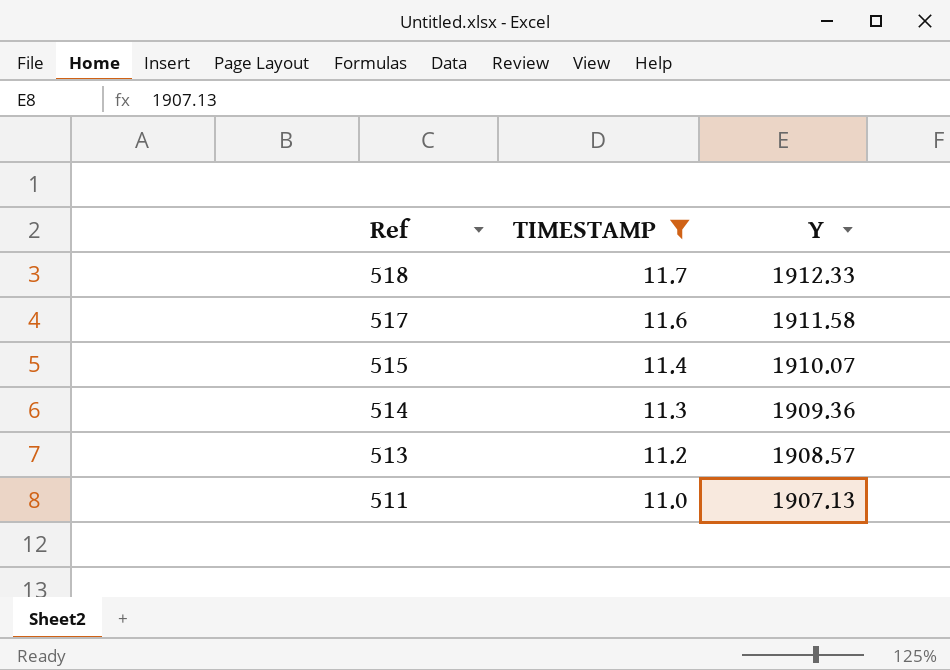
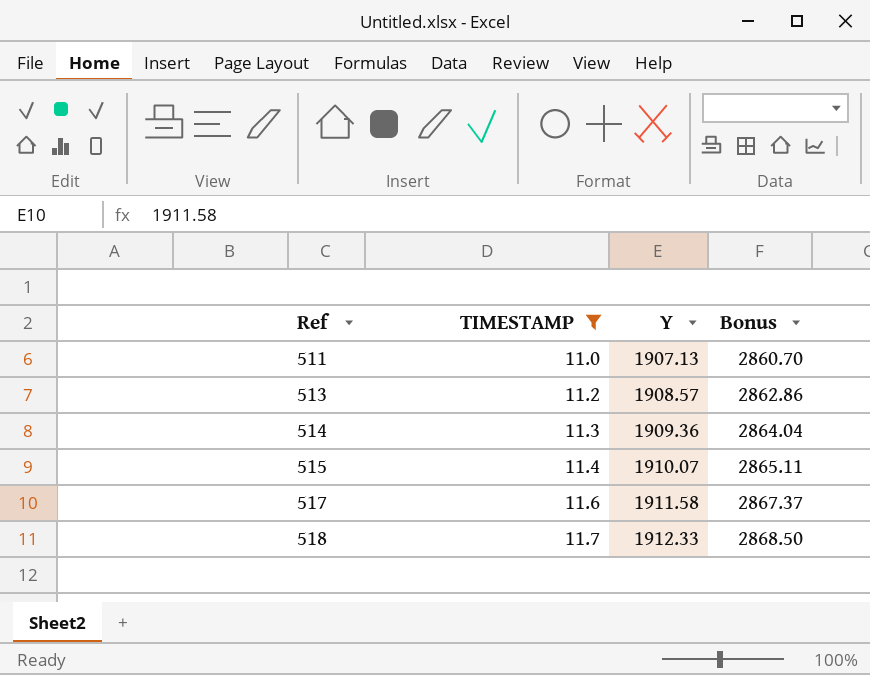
row order: Ref descending -> Ref ascending
column Bonus | formula: none -> [Y] * 1.5

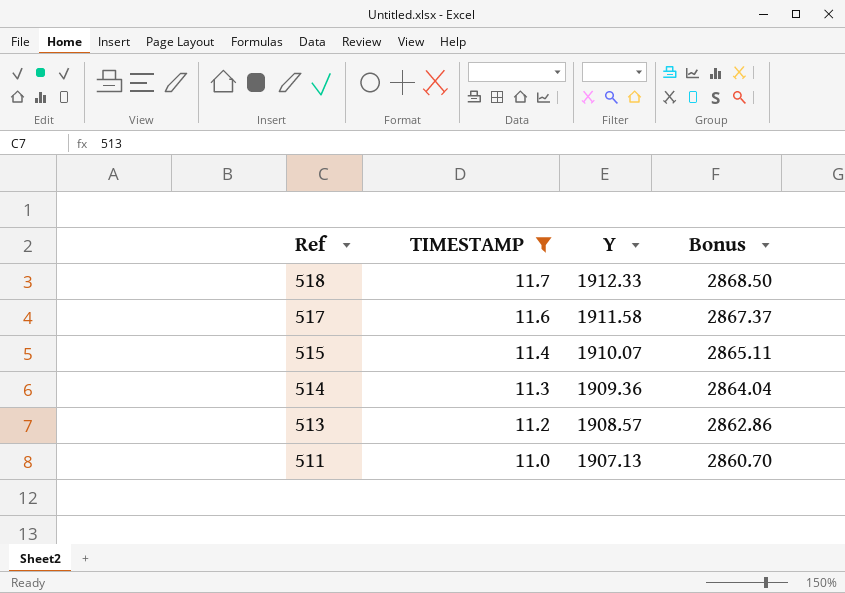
row order: Ref ascending -> Ref descending

